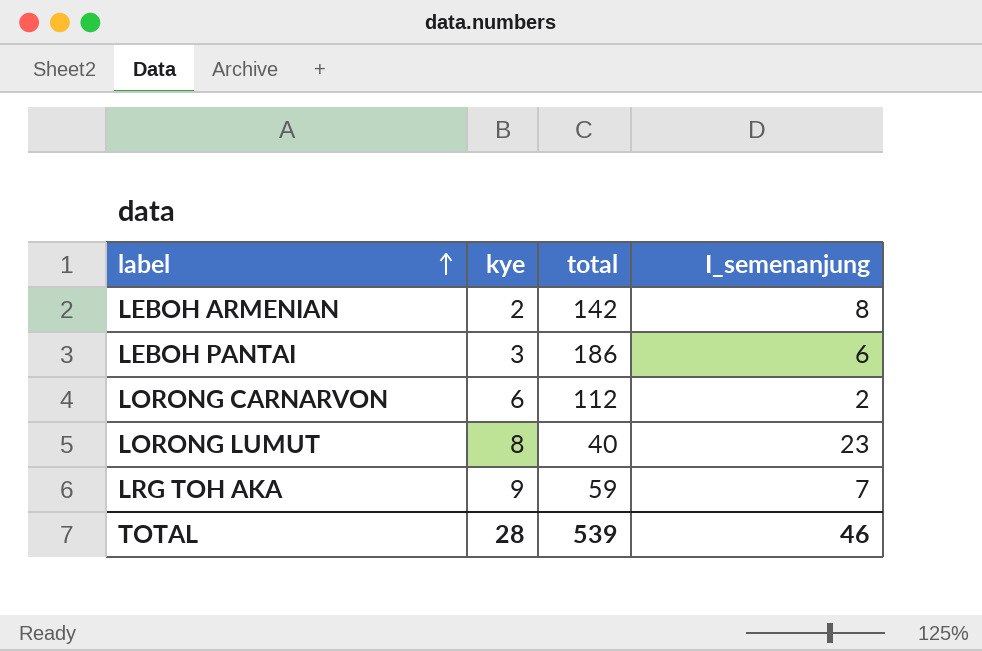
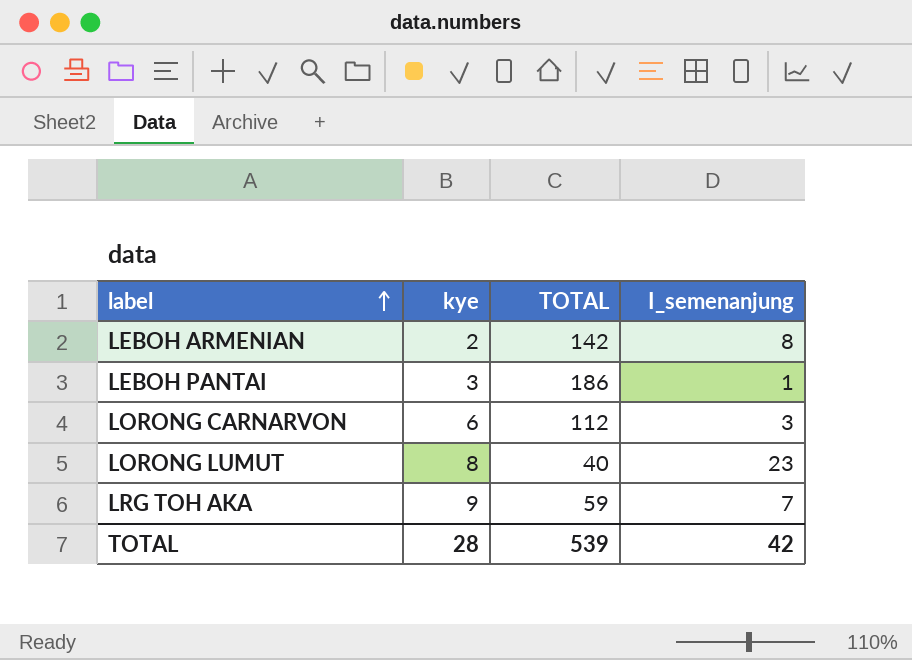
column name: total -> TOTAL
LEBOH PANTAI | I_semenanjung: 6 -> 1
LORONG CARNARVON | I_semenanjung: 2 -> 3
TOTAL | I_semenanjung: 46 -> 42

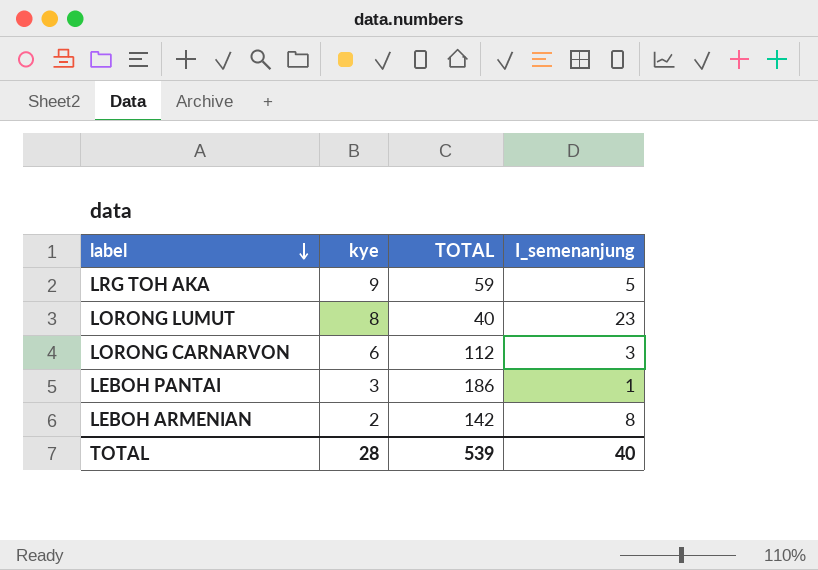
row order: label ascending -> label descending
LRG TOH AKA | I_semenanjung: 7 -> 5
TOTAL | I_semenanjung: 42 -> 40

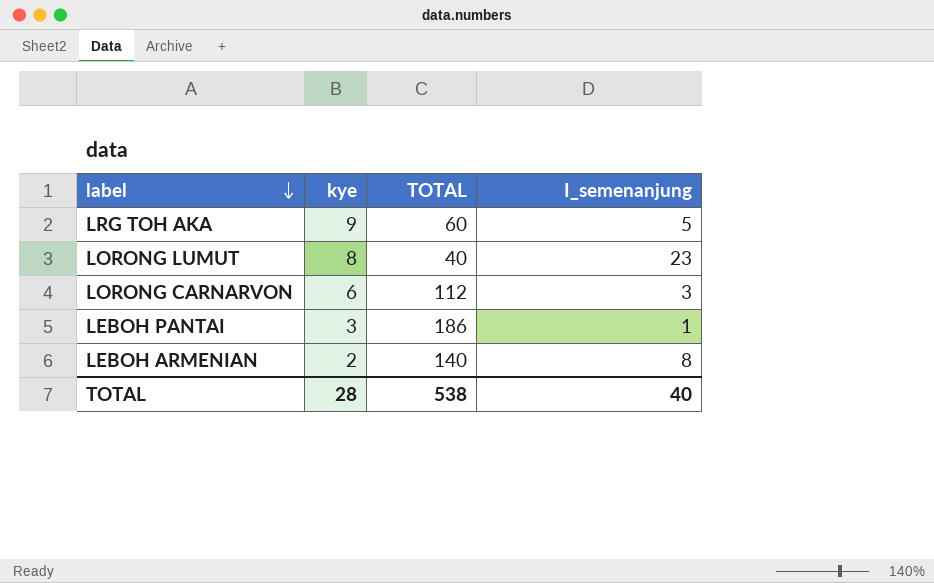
LRG TOH AKA | TOTAL: 59 -> 60
LEBOH ARMENIAN | TOTAL: 142 -> 140
TOTAL | TOTAL: 539 -> 538

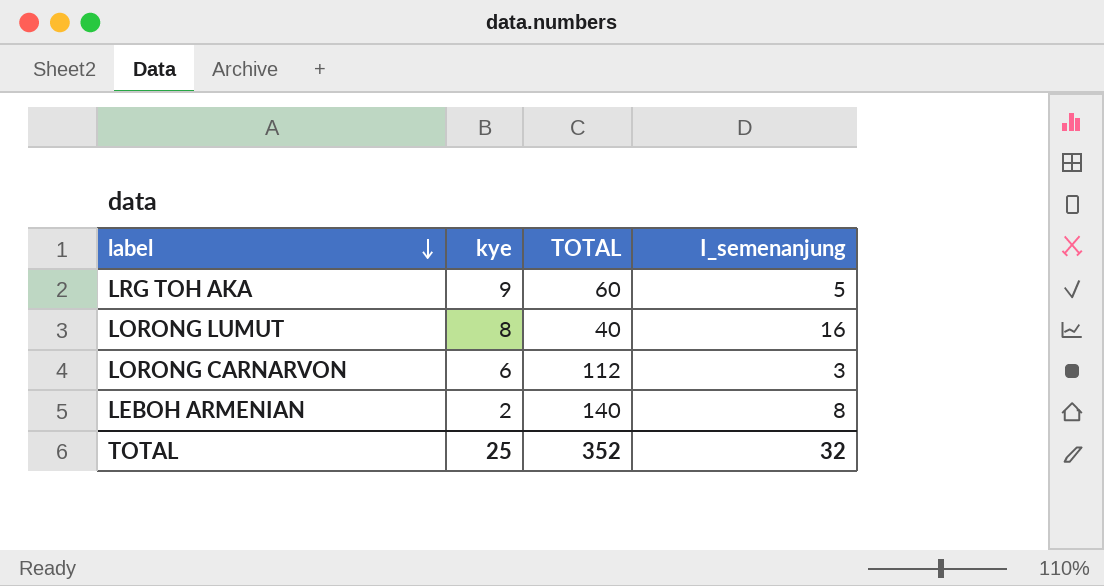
row LEBOH PANTAI: 3 | 186 | 1 -> none
LORONG LUMUT | I_semenanjung: 23 -> 16
TOTAL | kye: 28 -> 25
TOTAL | TOTAL: 538 -> 352
TOTAL | I_semenanjung: 40 -> 32

